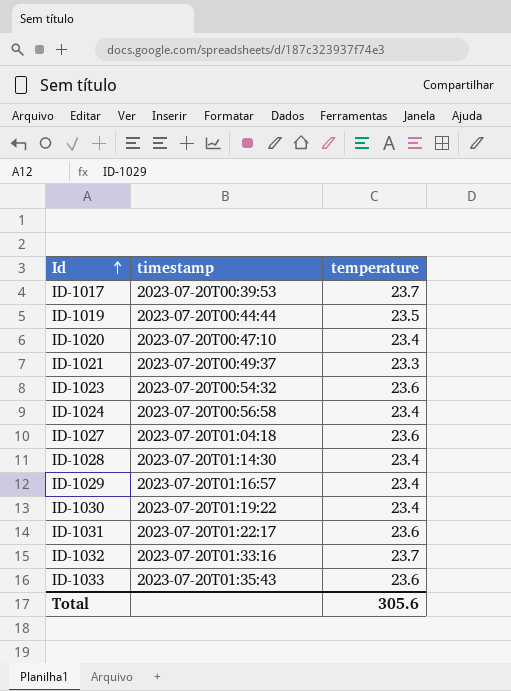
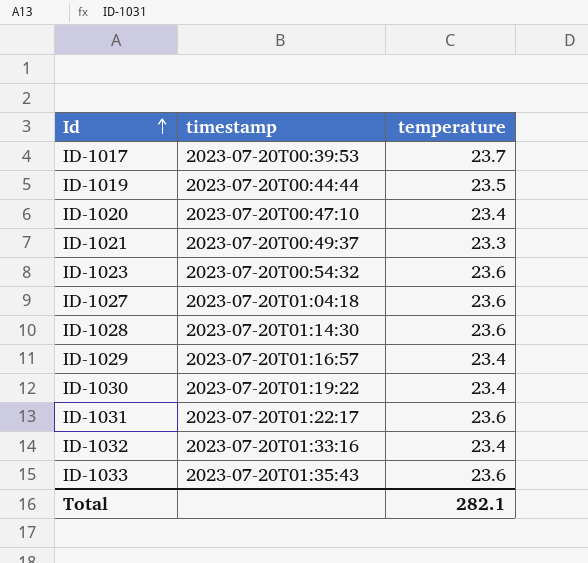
row ID-1024: 2023-07-20T00:56:58 | 23.4 -> none
ID-1028 | temperature: 23.4 -> 23.6
ID-1032 | temperature: 23.7 -> 23.4
Total | temperature: 305.6 -> 282.1

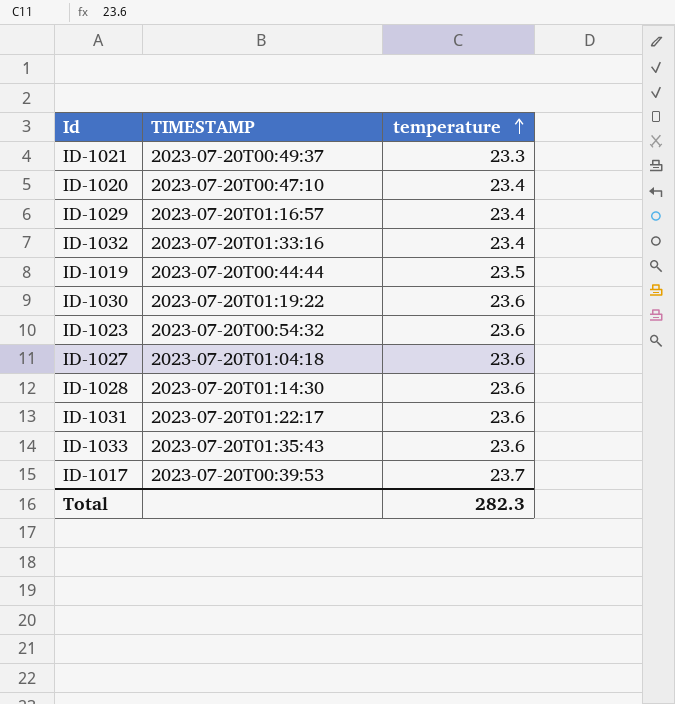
row order: Id ascending -> temperature ascending
column name: timestamp -> TIMESTAMP
ID-1030 | temperature: 23.4 -> 23.6
Total | temperature: 282.1 -> 282.3

